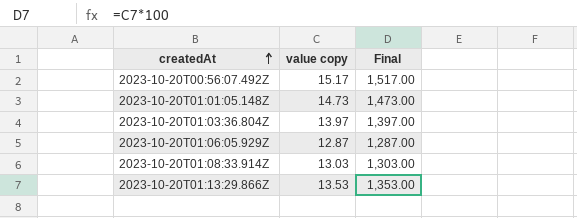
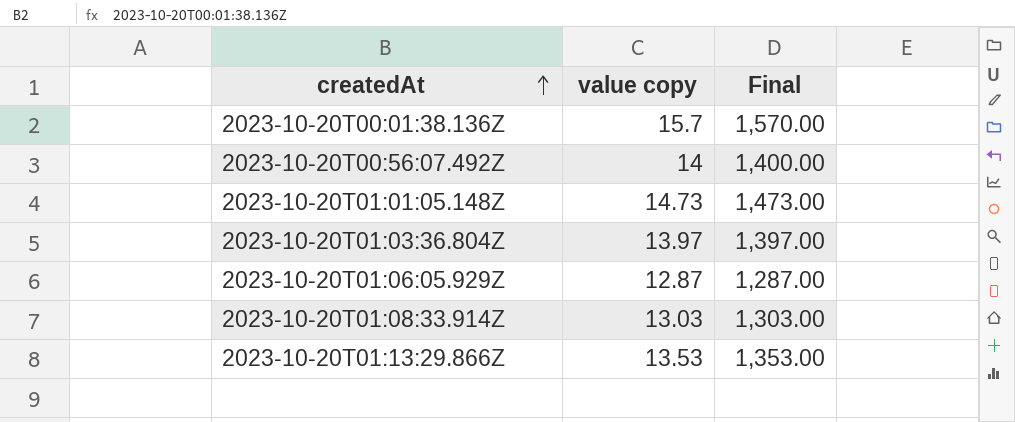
row 2023-10-20T00:01:38.136Z: none -> 15.7 | 1,570.00
2023-10-20T00:56:07.492Z | value copy: 15.17 -> 14
2023-10-20T00:56:07.492Z | Final: 1,517.00 -> 1,400.00

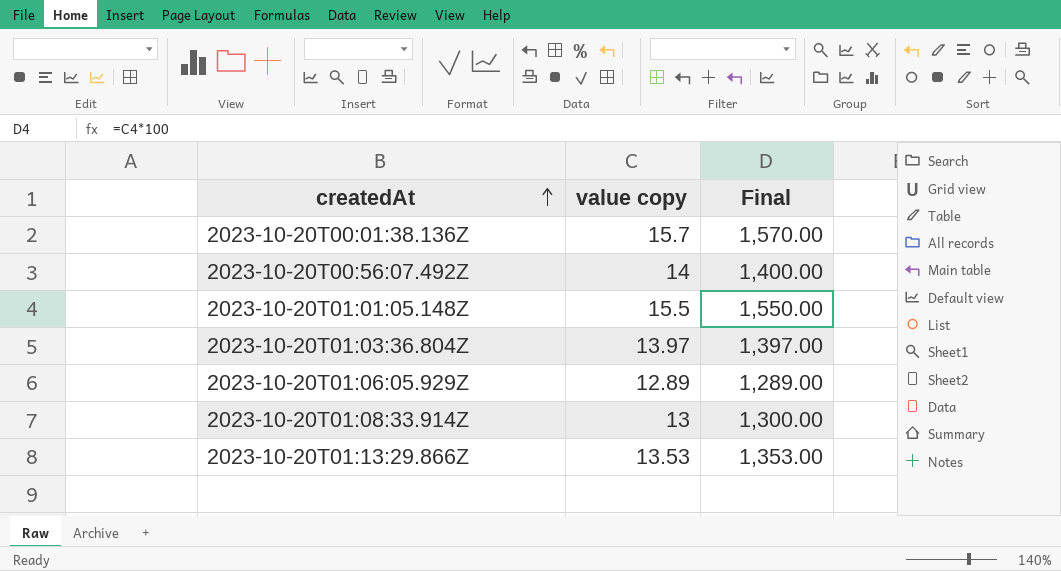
2023-10-20T01:01:05.148Z | value copy: 14.73 -> 15.5
2023-10-20T01:01:05.148Z | Final: 1,473.00 -> 1,550.00
2023-10-20T01:06:05.929Z | value copy: 12.87 -> 12.89
2023-10-20T01:06:05.929Z | Final: 1,287.00 -> 1,289.00
2023-10-20T01:08:33.914Z | value copy: 13.03 -> 13
2023-10-20T01:08:33.914Z | Final: 1,303.00 -> 1,300.00

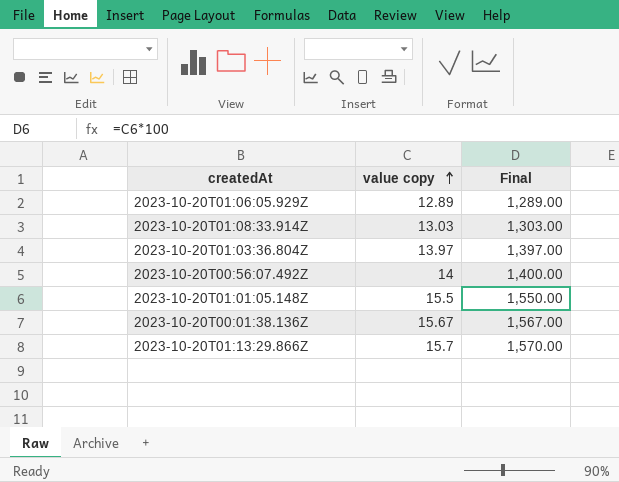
row order: createdAt ascending -> value copy ascending
2023-10-20T01:08:33.914Z | value copy: 13 -> 13.03
2023-10-20T01:08:33.914Z | Final: 1,300.00 -> 1,303.00
2023-10-20T00:01:38.136Z | value copy: 15.7 -> 15.67
2023-10-20T00:01:38.136Z | Final: 1,570.00 -> 1,567.00
2023-10-20T01:13:29.866Z | value copy: 13.53 -> 15.7
2023-10-20T01:13:29.866Z | Final: 1,353.00 -> 1,570.00

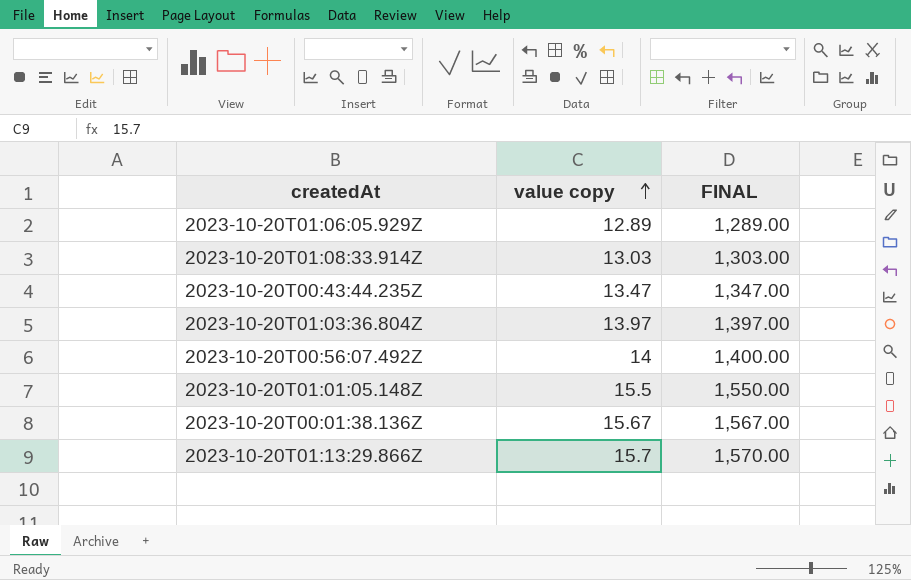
column name: Final -> FINAL
row 2023-10-20T00:43:44.235Z: none -> 13.47 | 1,347.00

